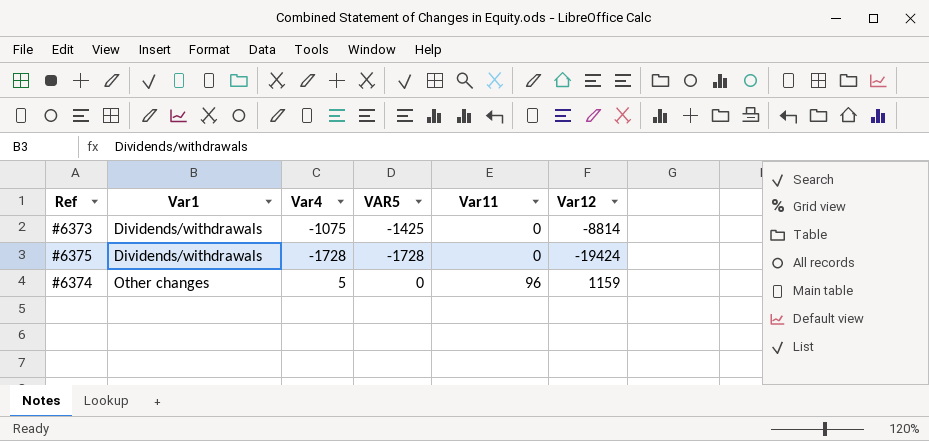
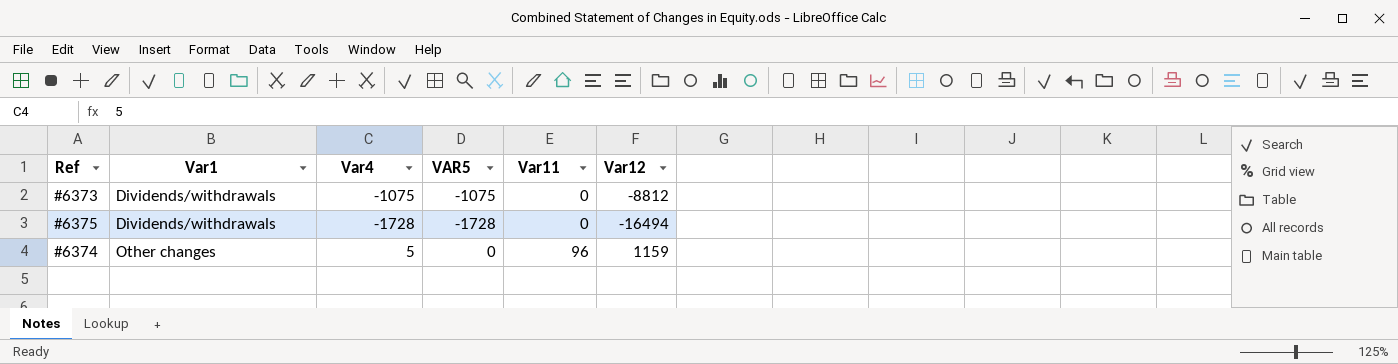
#6373 | VAR5: -1425 -> -1075
#6373 | Var12: -8814 -> -8812
#6375 | Var12: -19424 -> -16494

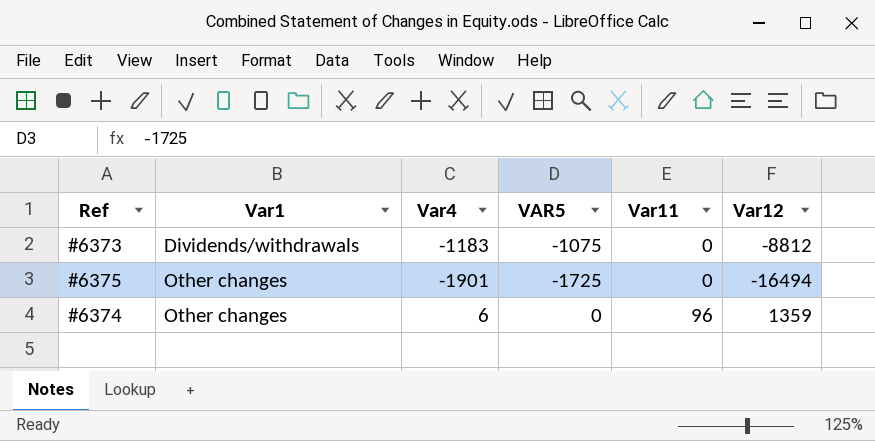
#6373 | Var4: -1075 -> -1183
#6375 | Var1: Dividends/withdrawals -> Other changes
#6375 | Var4: -1728 -> -1901
#6375 | VAR5: -1728 -> -1725
#6374 | Var4: 5 -> 6
#6374 | Var12: 1159 -> 1359

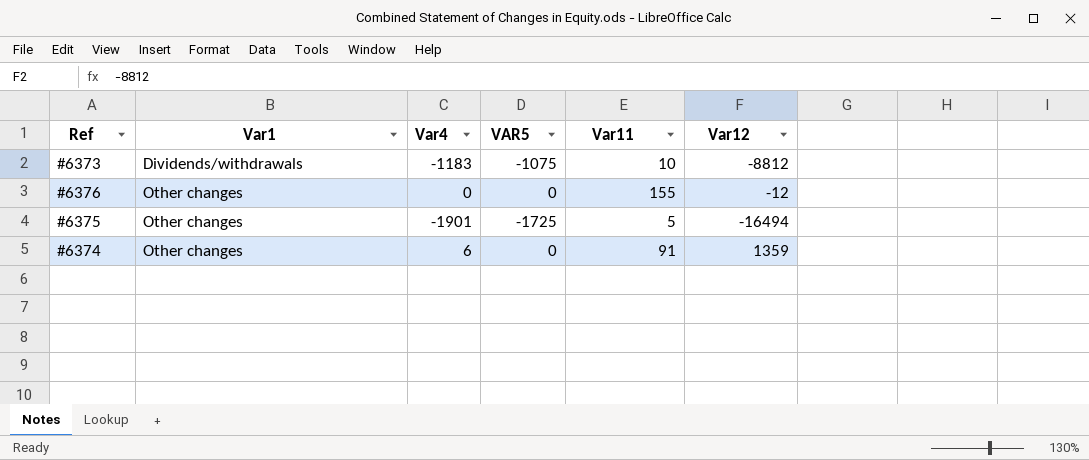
#6373 | Var11: 0 -> 10
row #6376: none -> Other changes | 0 | 0 | 155 | -12
#6375 | Var11: 0 -> 5
#6374 | Var11: 96 -> 91

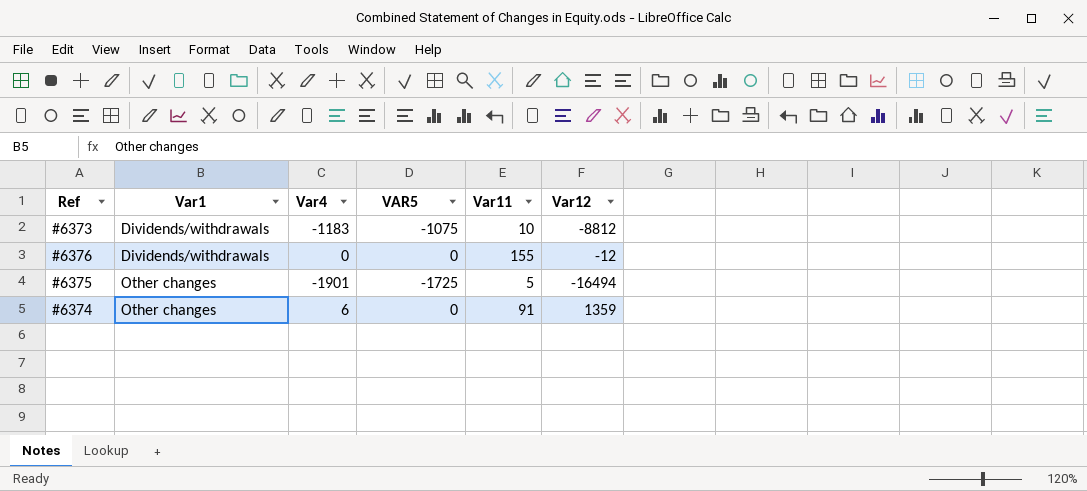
#6376 | Var1: Other changes -> Dividends/withdrawals

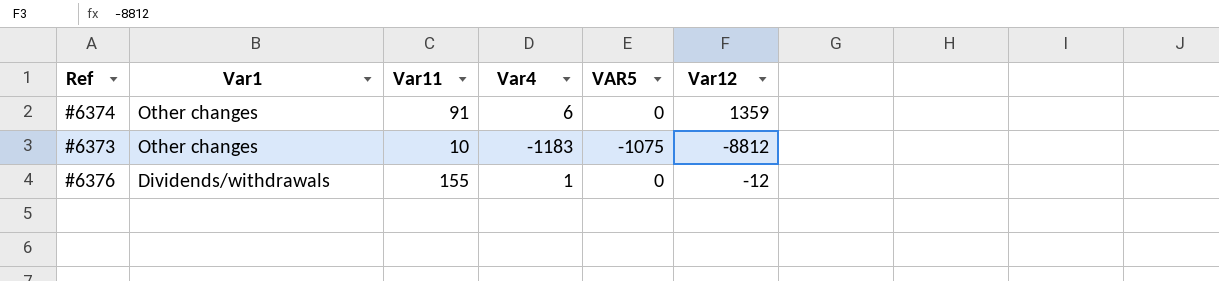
row order: Var1 ascending -> Var1 descending
column Var11 | position: 5 -> 3
row #6375: Other changes | -1901 | -1725 | 5 | -16494 -> none
#6373 | Var1: Dividends/withdrawals -> Other changes
#6376 | Var4: 0 -> 1

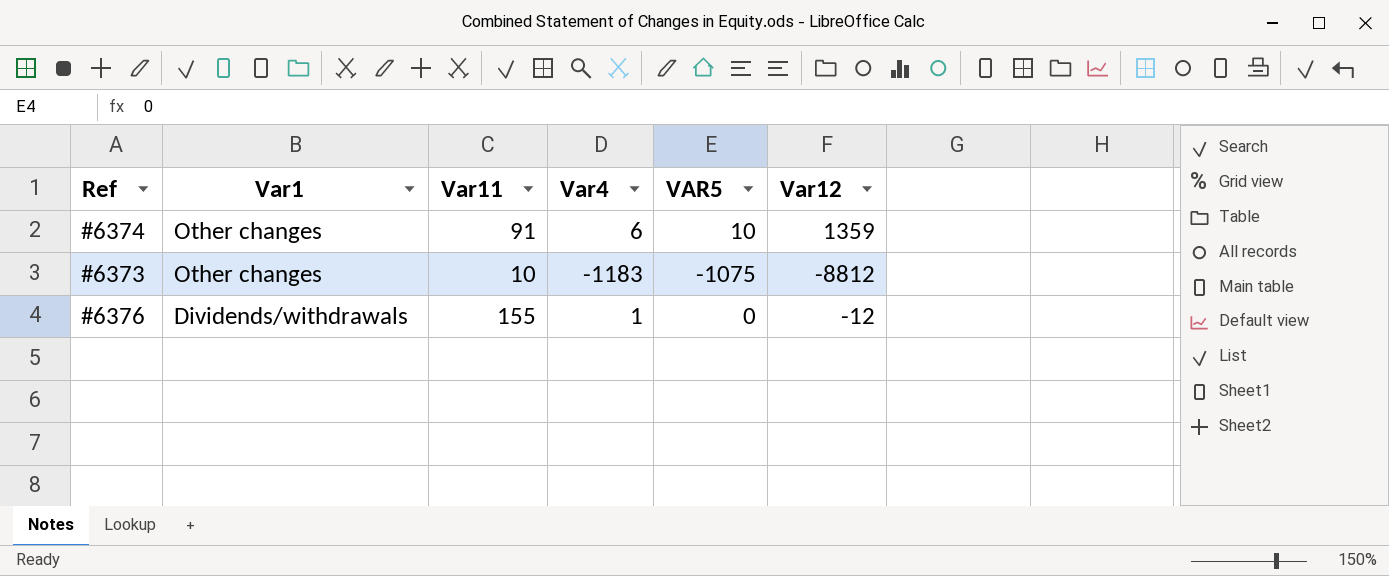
#6374 | VAR5: 0 -> 10

